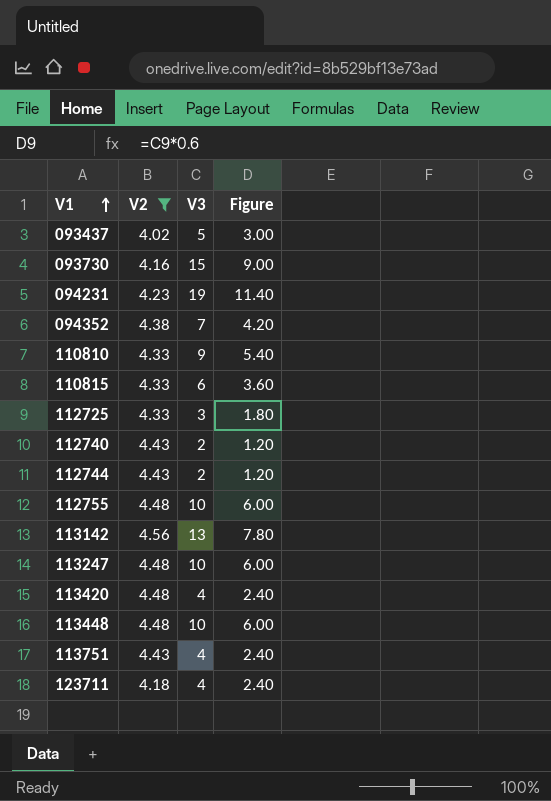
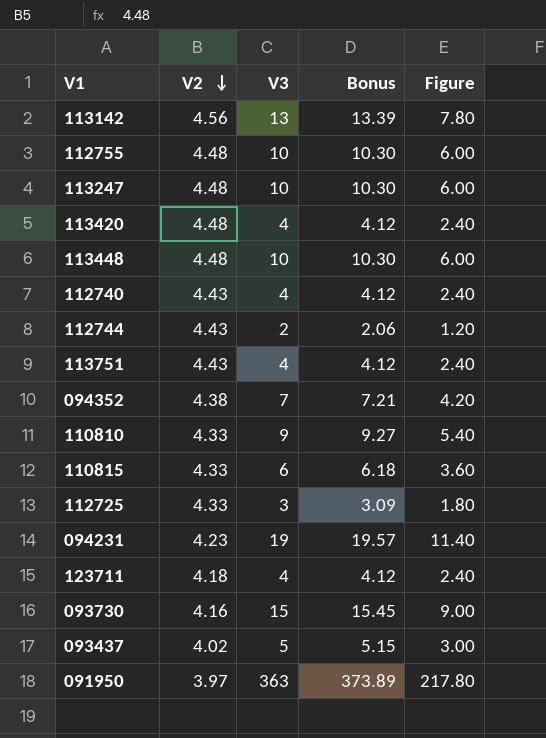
filter: V2 != 3.97 -> none
row order: V1 ascending -> V2 descending
column Bonus | formula: none -> [V3] * 1.03
112740 | V3: 2 -> 4
112740 | Figure: 1.20 -> 2.40

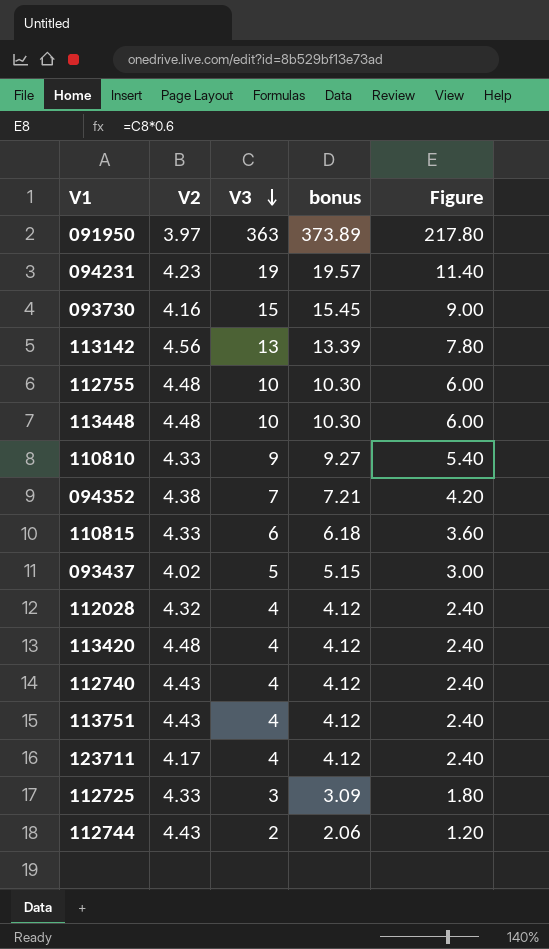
row order: V2 descending -> V3 descending
column name: Bonus -> bonus
row 113247: 4.48 | 10 | 10.30 | 6.00 -> none
row 112028: none -> 4.32 | 4 | 4.12 | 2.40
123711 | V2: 4.18 -> 4.17

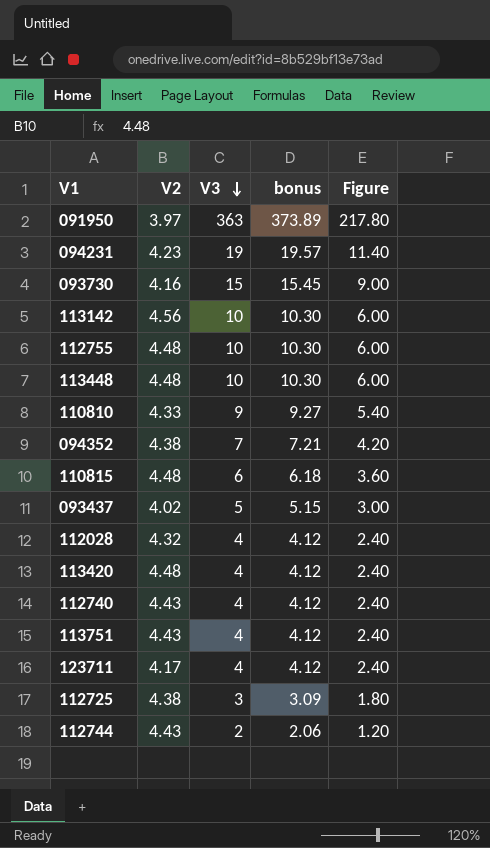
113142 | V3: 13 -> 10
113142 | bonus: 13.39 -> 10.30
113142 | Figure: 7.80 -> 6.00
110815 | V2: 4.33 -> 4.48
112725 | V2: 4.33 -> 4.38

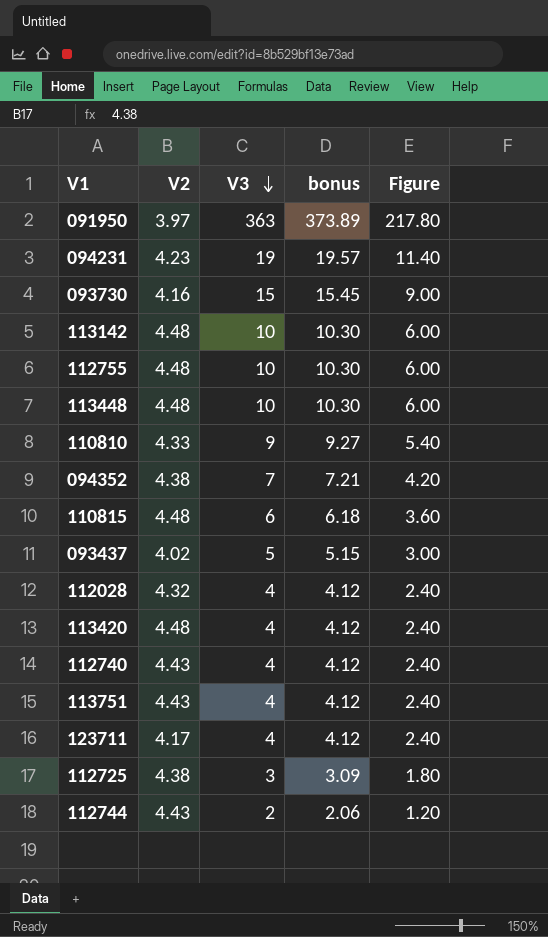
113142 | V2: 4.56 -> 4.48

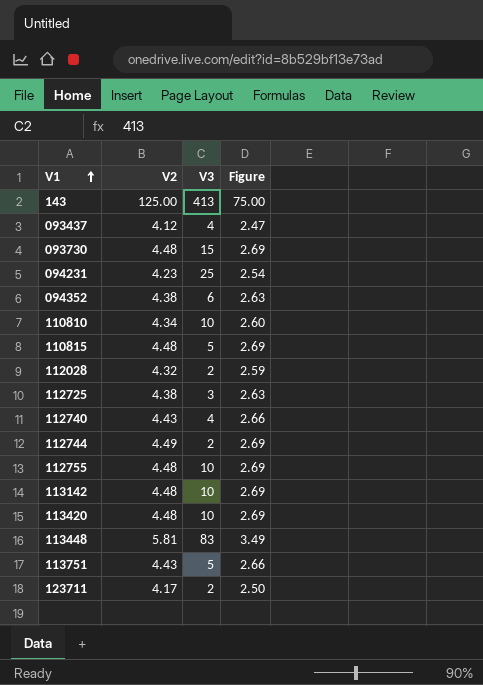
row order: V3 descending -> V1 ascending
column bonus | formula: [V3] * 1.03 -> none
column Figure | formula: [V3] * 0.6 -> [V2] * 0.6
row 091950: 3.97 | 363 | 373.89 | 217.80 -> none
row 143: none -> 125.00 | 413 | 75.00
093437 | V2: 4.02 -> 4.12
093437 | V3: 5 -> 4
093730 | V2: 4.16 -> 4.48
094231 | V3: 19 -> 25
094352 | V3: 7 -> 6
110810 | V2: 4.33 -> 4.34
110810 | V3: 9 -> 10
110815 | V3: 6 -> 5
112028 | V3: 4 -> 2
112744 | V2: 4.43 -> 4.49
113420 | V3: 4 -> 10
113448 | V2: 4.48 -> 5.81
113448 | V3: 10 -> 83
113751 | V3: 4 -> 5
123711 | V3: 4 -> 2

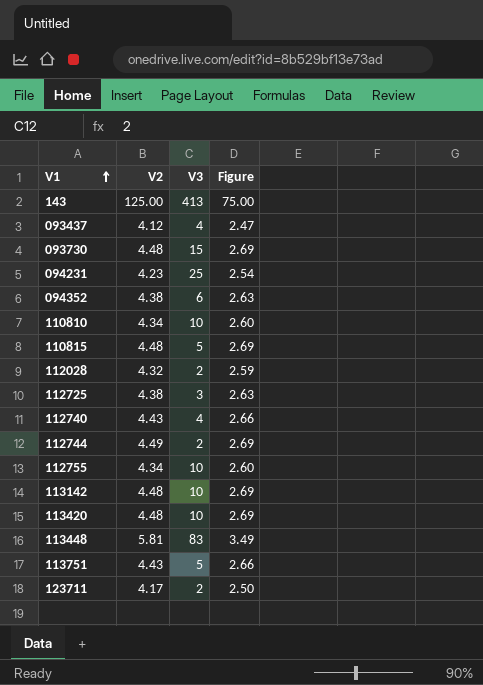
112755 | V2: 4.48 -> 4.34
112755 | Figure: 2.69 -> 2.60

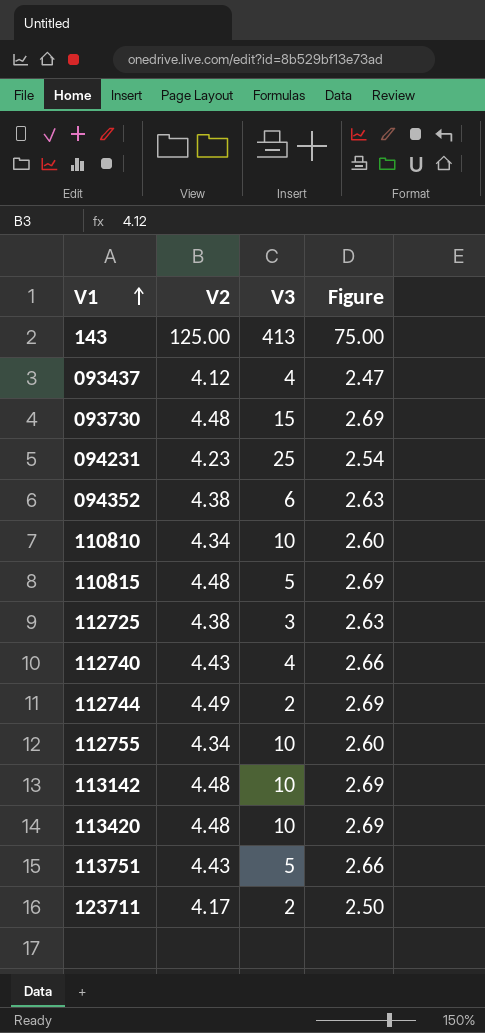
row 112028: 4.32 | 2 | 2.59 -> none
row 113448: 5.81 | 83 | 3.49 -> none

